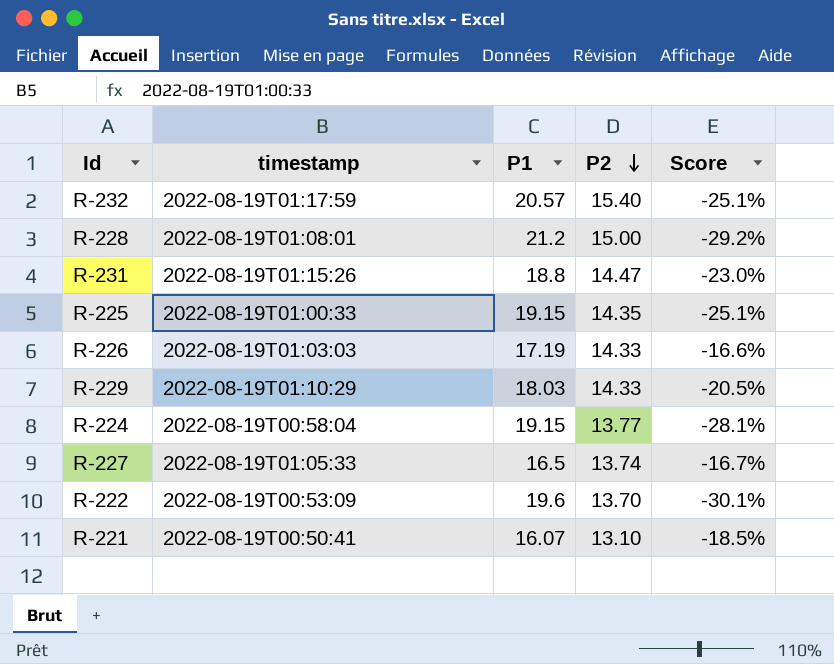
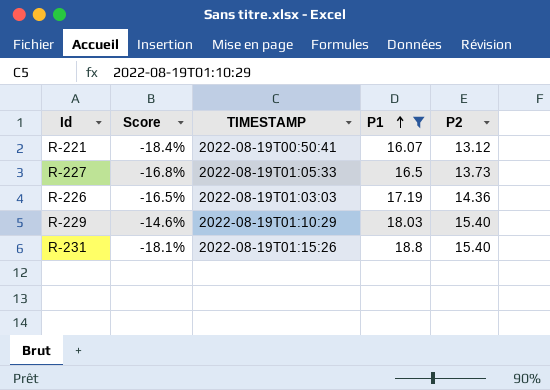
filter: none -> P1 <= 18.8
row order: P2 descending -> P1 ascending
column Score | position: 5 -> 2
column name: timestamp -> TIMESTAMP
R-221 | Score: -18.5% -> -18.4%
R-221 | P2: 13.10 -> 13.12
R-227 | Score: -16.7% -> -16.8%
R-227 | P2: 13.74 -> 13.73
R-226 | Score: -16.6% -> -16.5%
R-226 | P2: 14.33 -> 14.36
R-229 | Score: -20.5% -> -14.6%
R-229 | P2: 14.33 -> 15.40
R-231 | Score: -23.0% -> -18.1%
R-231 | P2: 14.47 -> 15.40

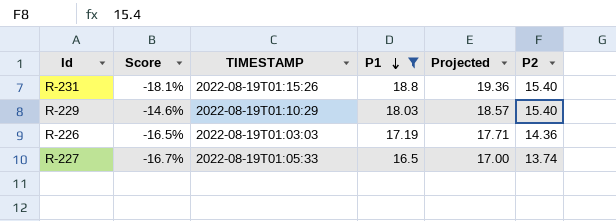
row order: P1 ascending -> P1 descending
column Projected | formula: none -> [P1] * 1.03
row R-221: -18.4% | 2022-08-19T00:50:41 | 16.07 | 13.12 -> none
R-227 | Score: -16.8% -> -16.7%
R-227 | P2: 13.73 -> 13.74

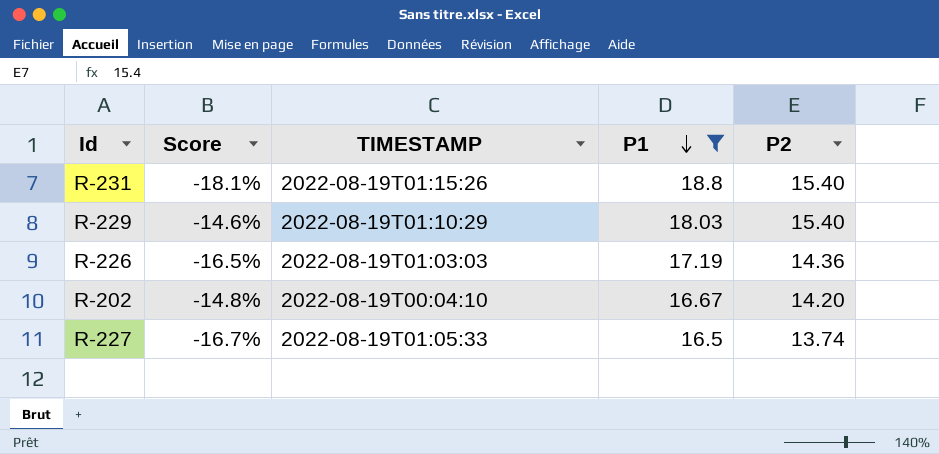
column Projected | formula: [P1] * 1.03 -> none
row R-202: none -> -14.8% | 2022-08-19T00:04:10 | 16.67 | 14.20

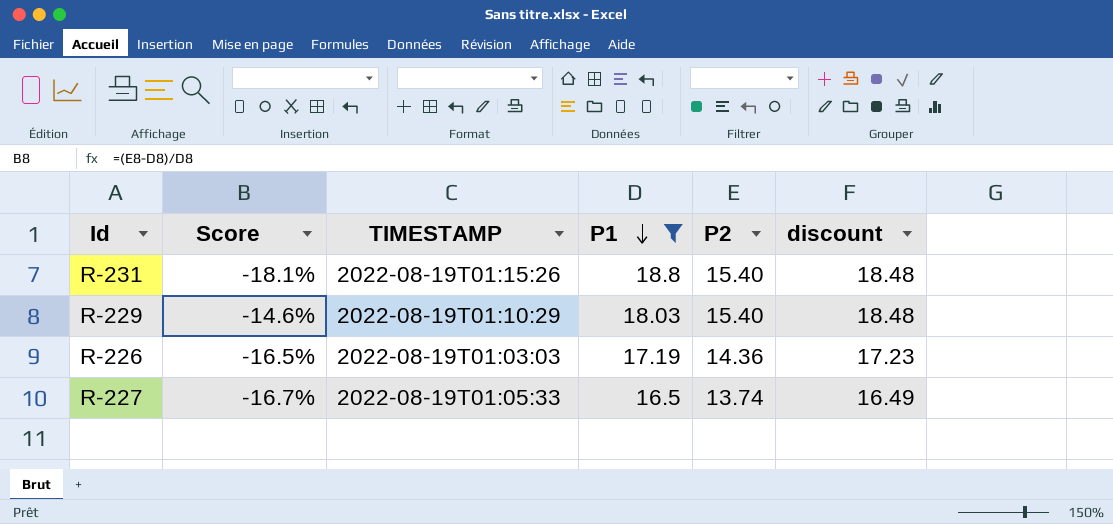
column discount | formula: none -> [P2] * 1.2
row R-202: -14.8% | 2022-08-19T00:04:10 | 16.67 | 14.20 -> none

